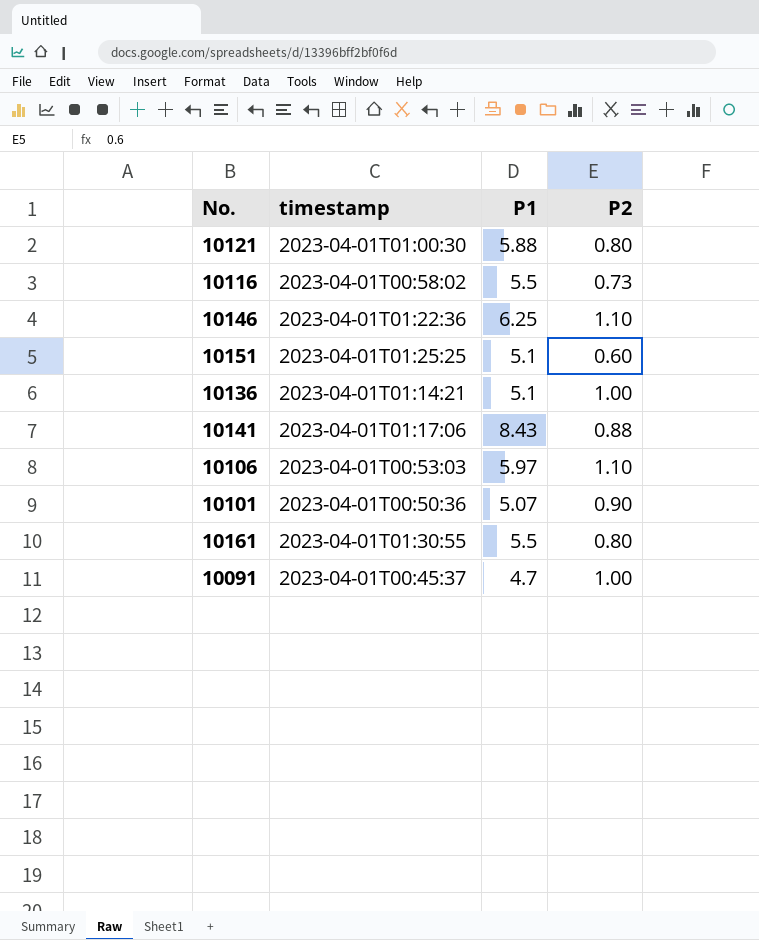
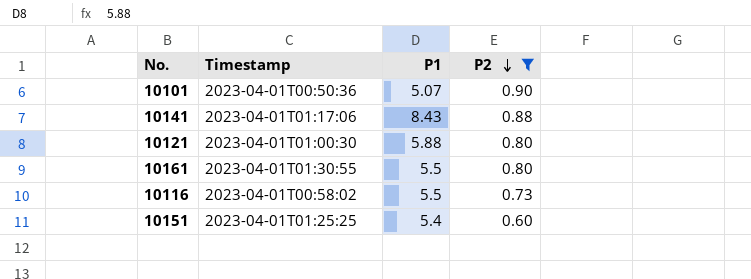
filter: none -> P2 <= 0.90
row order: none -> P2 descending
column name: timestamp -> Timestamp
10151 | P1: 5.1 -> 5.4

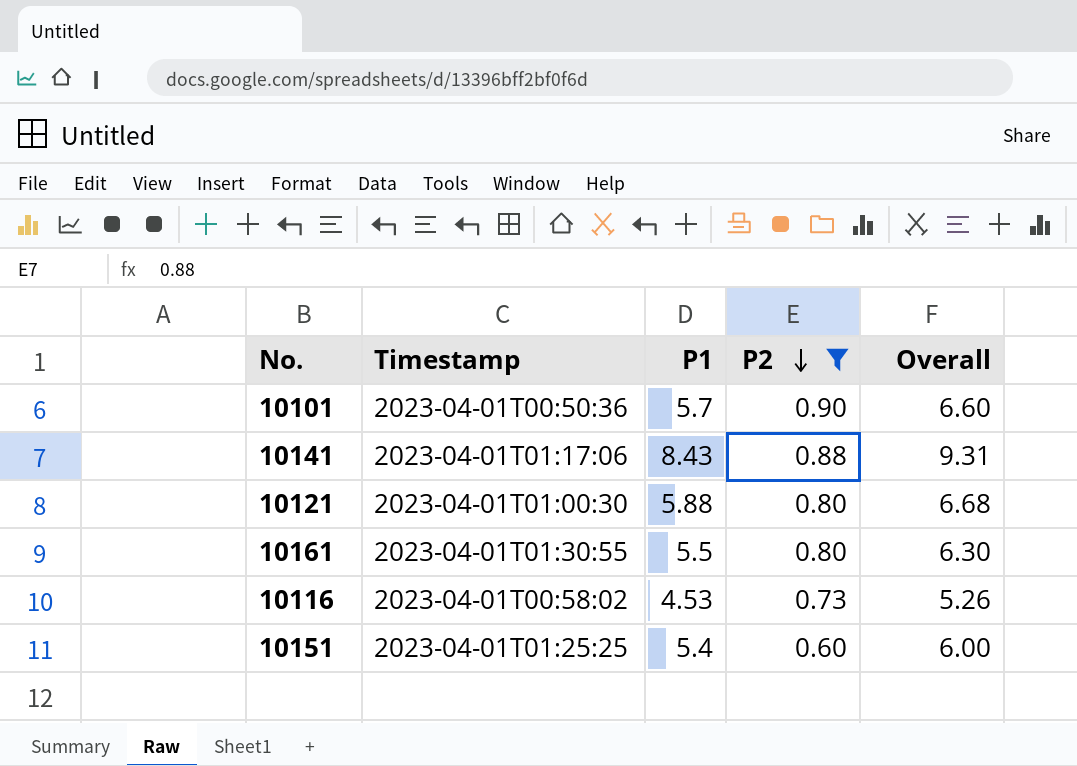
column Overall | formula: none -> [P1] + [P2]
10101 | P1: 5.07 -> 5.7
10116 | P1: 5.5 -> 4.53

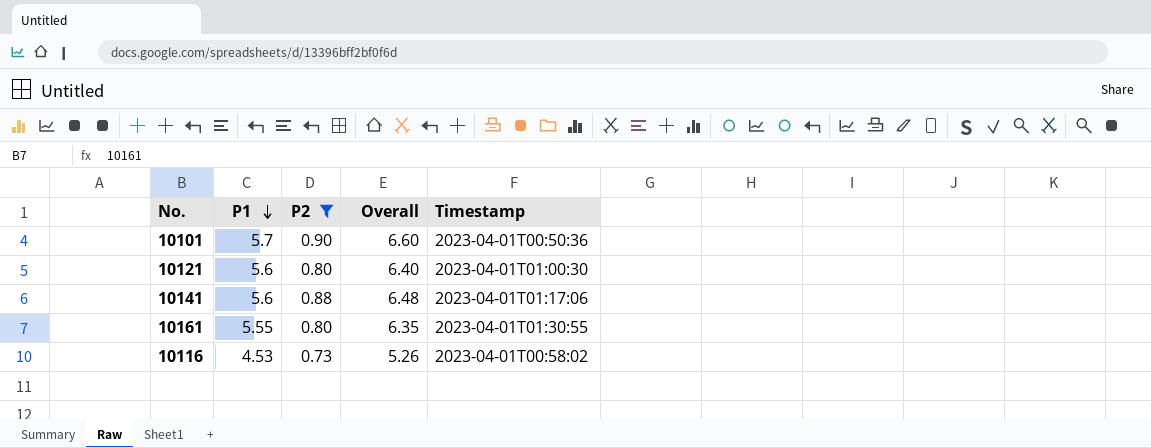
row order: P2 descending -> P1 descending
column Timestamp | position: 2 -> 5
row 10151: 2023-04-01T01:25:25 | 5.4 | 0.60 | 6.00 -> none
10121 | P1: 5.88 -> 5.6
10121 | Overall: 6.68 -> 6.40
10141 | P1: 8.43 -> 5.6
10141 | Overall: 9.31 -> 6.48
10161 | P1: 5.5 -> 5.55
10161 | Overall: 6.30 -> 6.35

